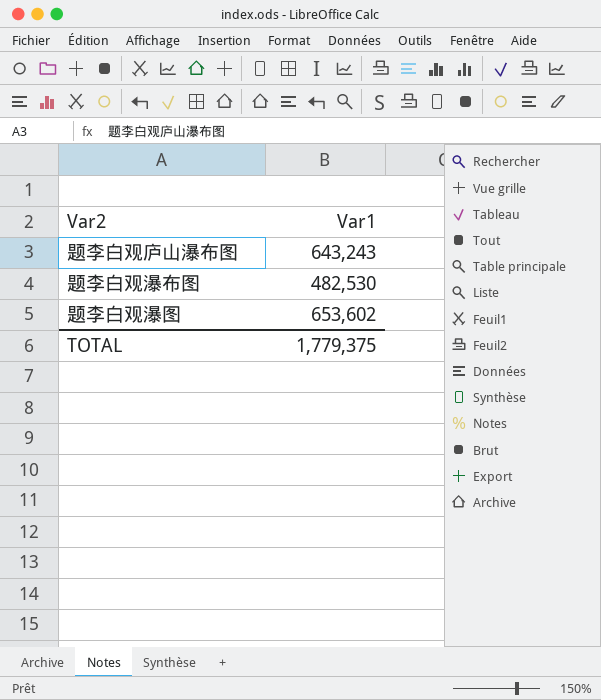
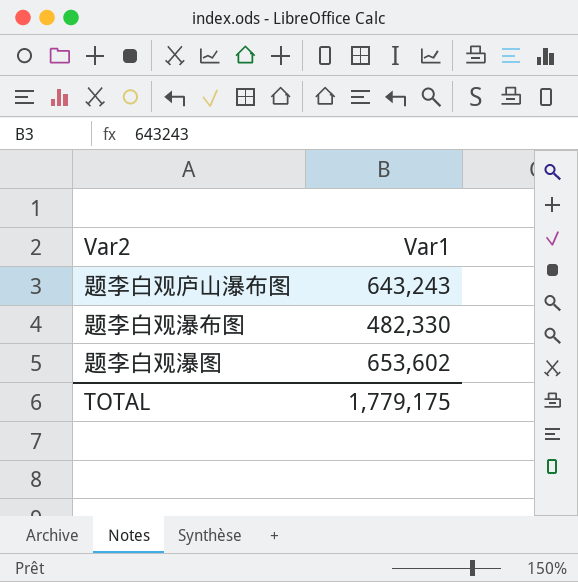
题李白观瀑布图 | Var1: 482,530 -> 482,330
TOTAL | Var1: 1,779,375 -> 1,779,175

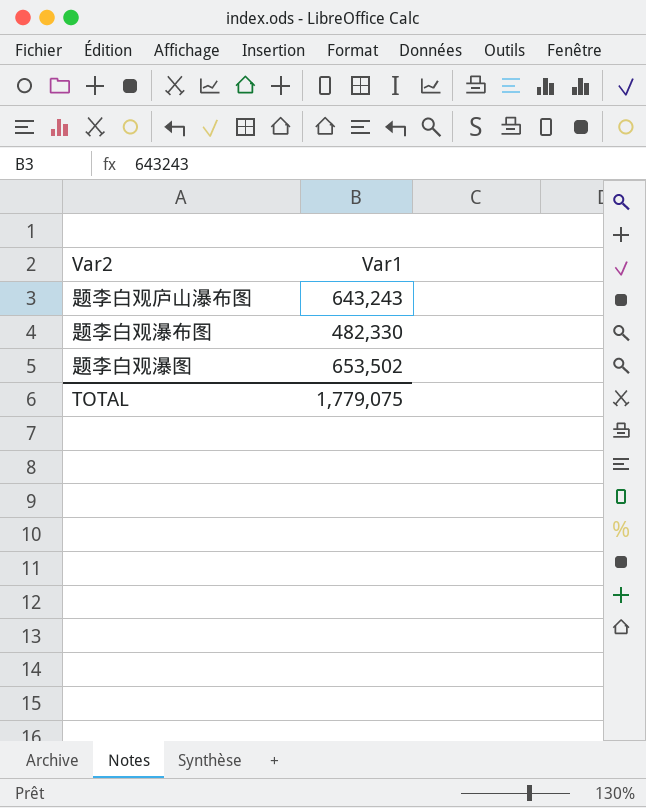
题李白观瀑图 | Var1: 653,602 -> 653,502
TOTAL | Var1: 1,779,175 -> 1,779,075

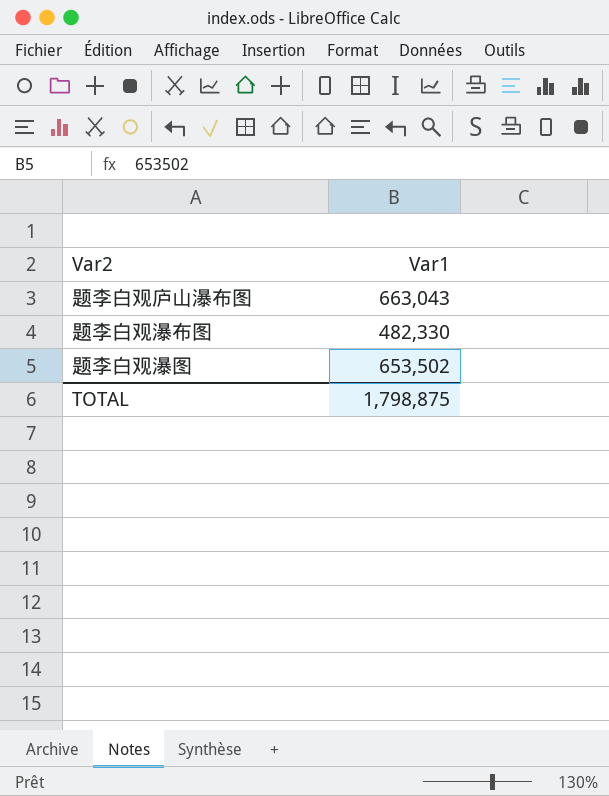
题李白观庐山瀑布图 | Var1: 643,243 -> 663,043
TOTAL | Var1: 1,779,075 -> 1,798,875

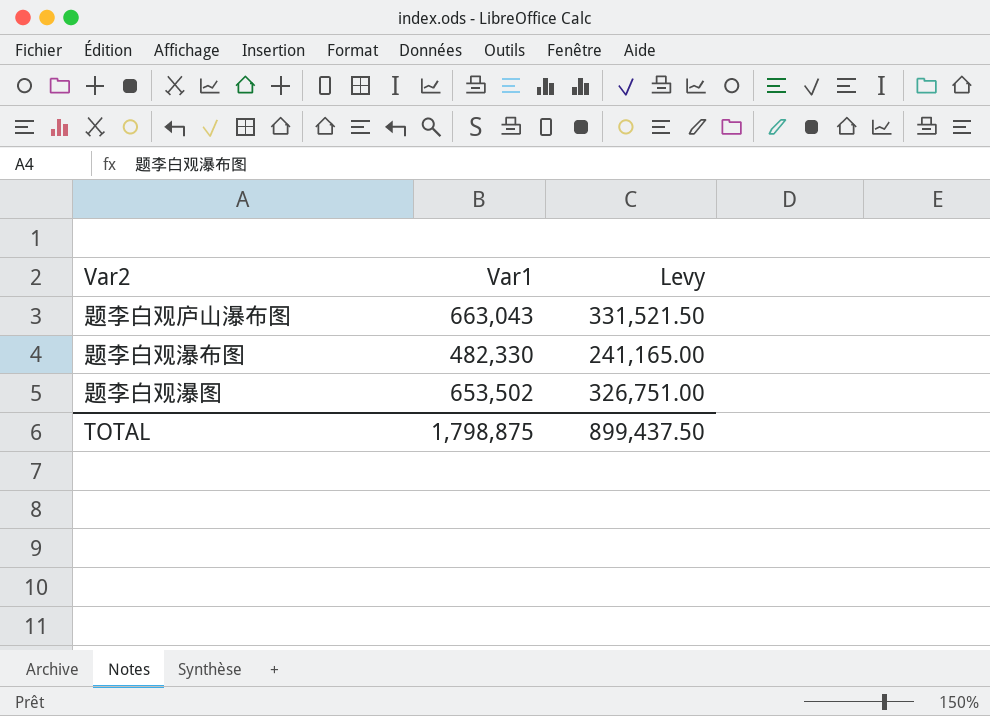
column Levy | formula: none -> [Var1] * 0.5

